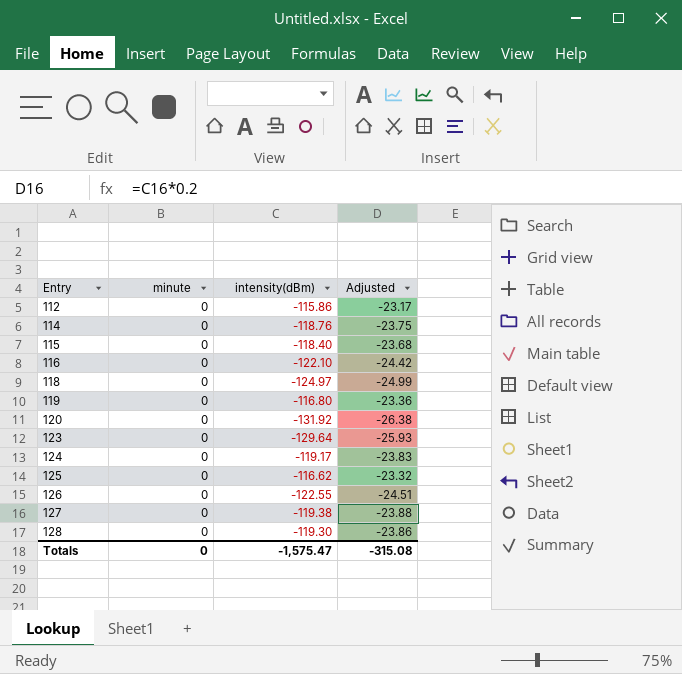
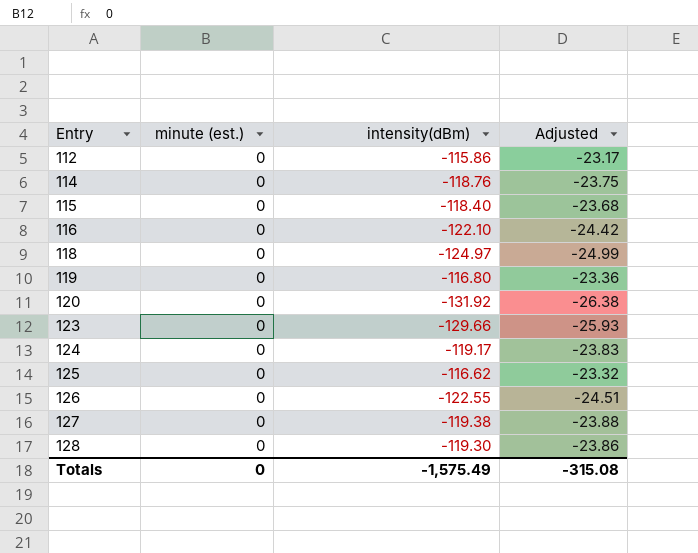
column name: minute -> minute (est.)
123 | intensity(dBm): -129.64 -> -129.66
Totals | intensity(dBm): -1,575.47 -> -1,575.49

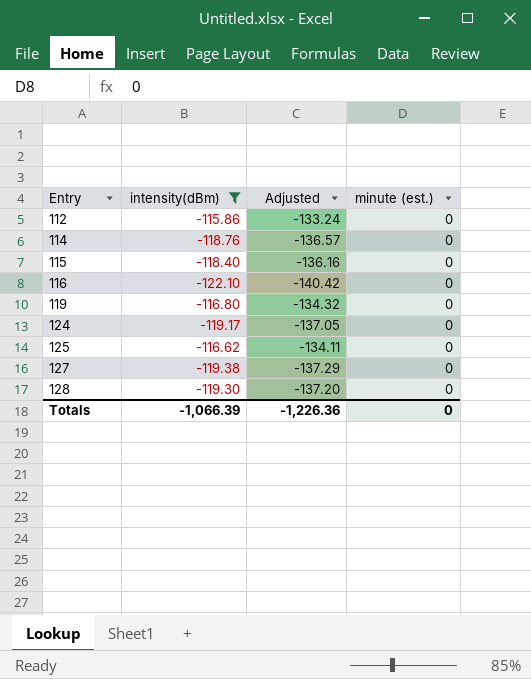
filter: none -> intensity(dBm) >= -122.10
column Adjusted | formula: [intensity(dBm)] * 0.2 -> [intensity(dBm)] * 1.15
column minute (est.) | position: 2 -> 4
Totals | intensity(dBm): -1,575.49 -> -1,066.39
Totals | Adjusted: -315.08 -> -1,226.36

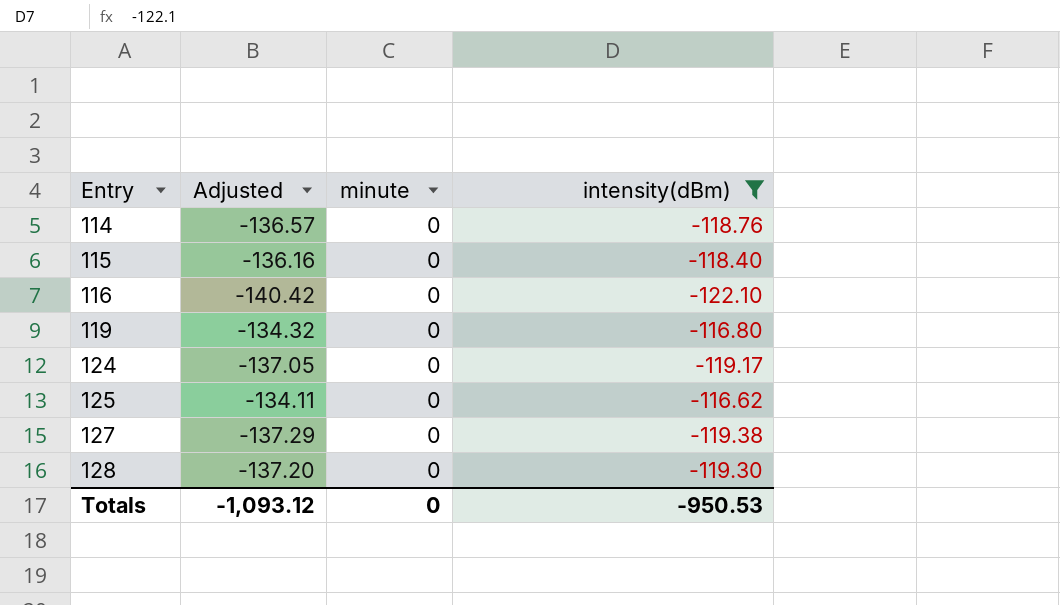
column name: minute (est.) -> minute
column intensity(dBm) | position: 2 -> 4
row 112: -115.86 | -133.24 | 0 -> none
Totals | Adjusted: -1,226.36 -> -1,093.12
Totals | intensity(dBm): -1,066.39 -> -950.53

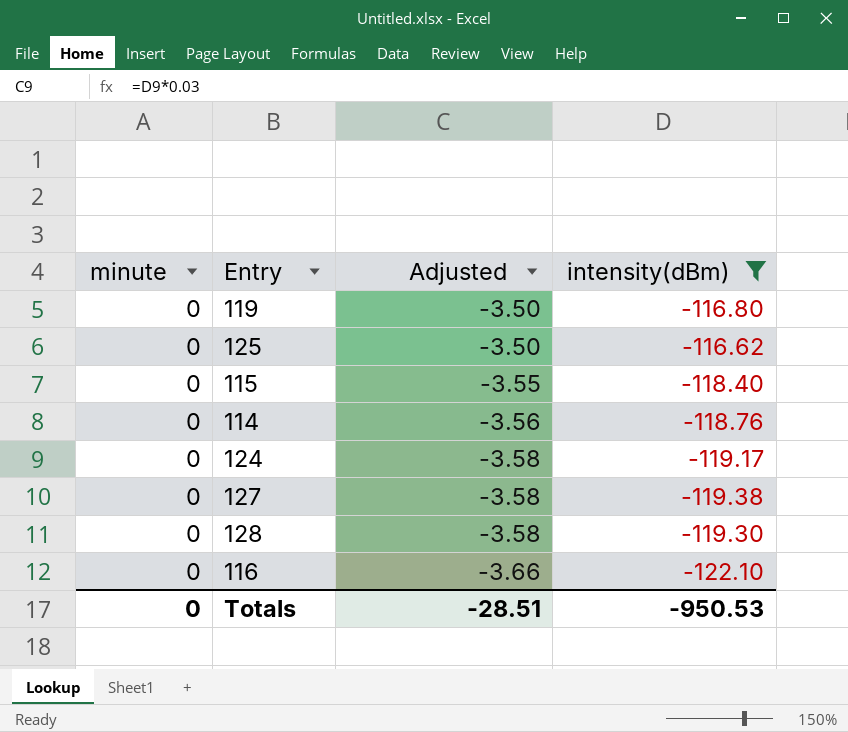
row order: Entry ascending -> Adjusted descending
column minute | position: 3 -> 1
column Adjusted | formula: [intensity(dBm)] * 1.15 -> [intensity(dBm)] * 0.03
Totals | Adjusted: -1,093.12 -> -28.51

